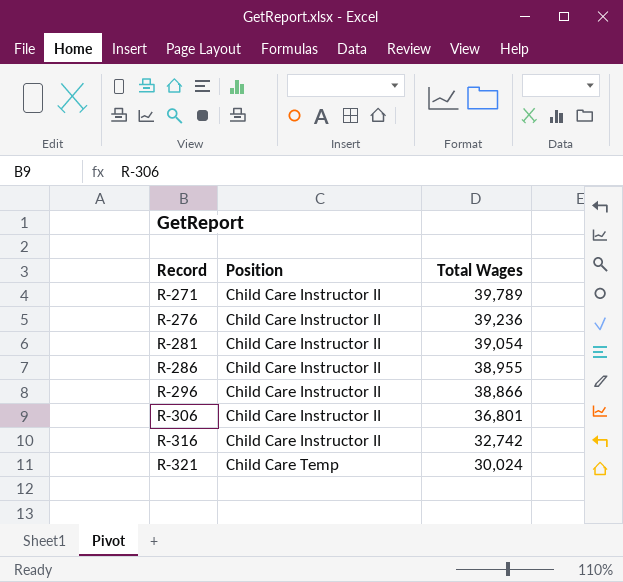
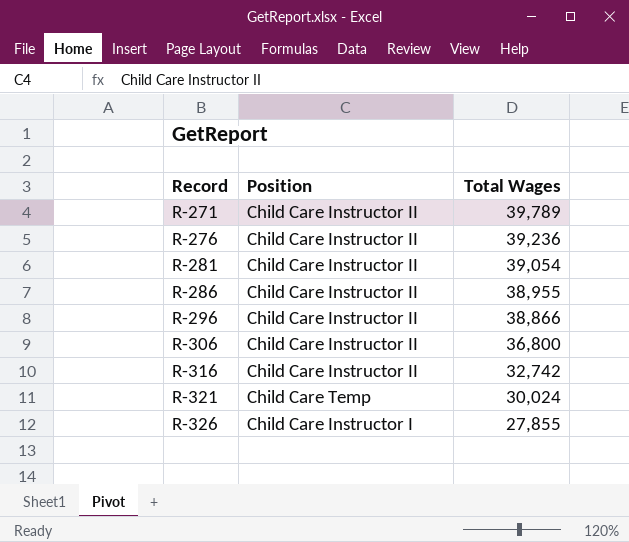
R-306 | Total Wages: 36,801 -> 36,800
row R-326: none -> Child Care Instructor I | 27,855

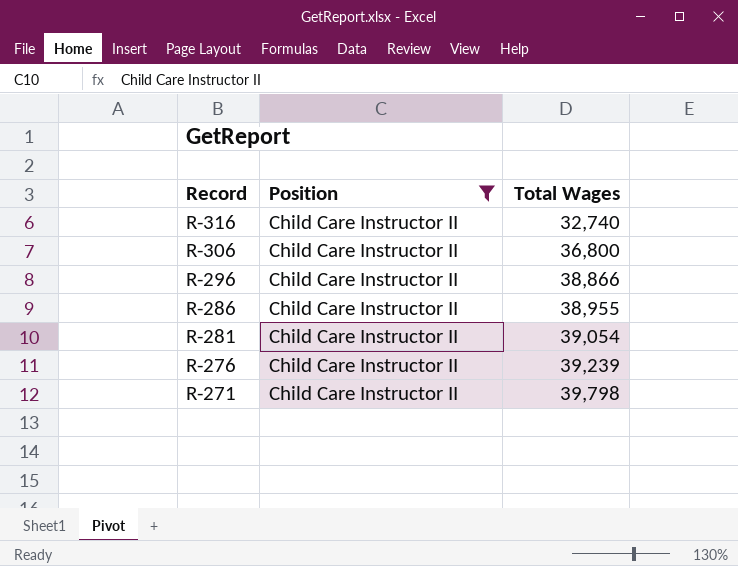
filter: none -> Position = Child Care Instructor II
row order: Record ascending -> Record descending
R-316 | Total Wages: 32,742 -> 32,740
R-276 | Total Wages: 39,236 -> 39,239
R-271 | Total Wages: 39,789 -> 39,798

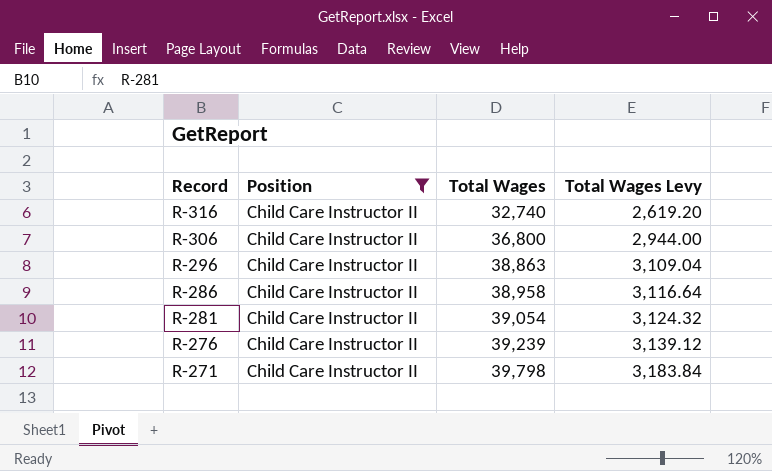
column Total Wages Levy | formula: none -> [Total Wages] * 0.08
R-296 | Total Wages: 38,866 -> 38,863
R-286 | Total Wages: 38,955 -> 38,958

